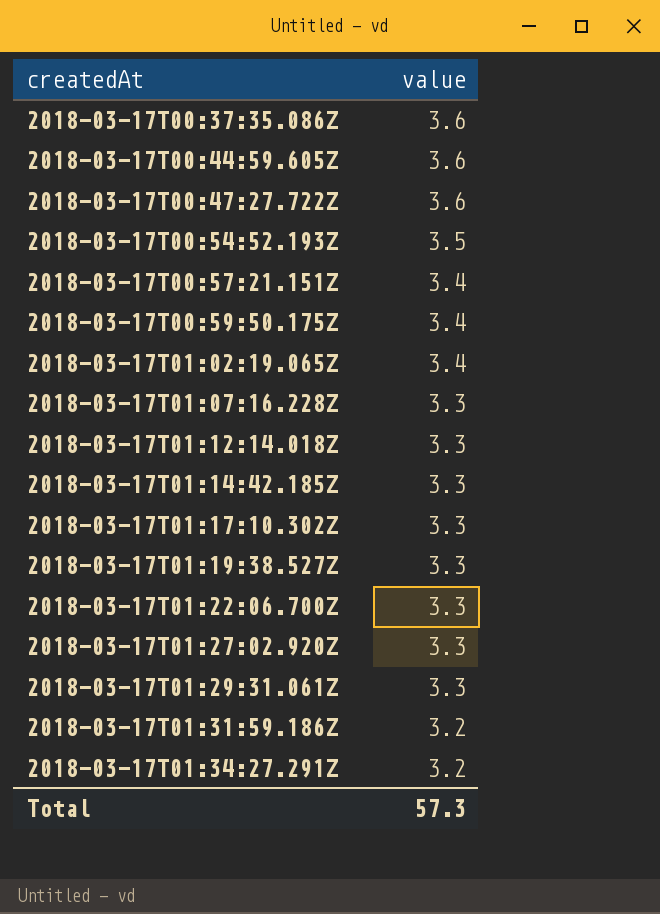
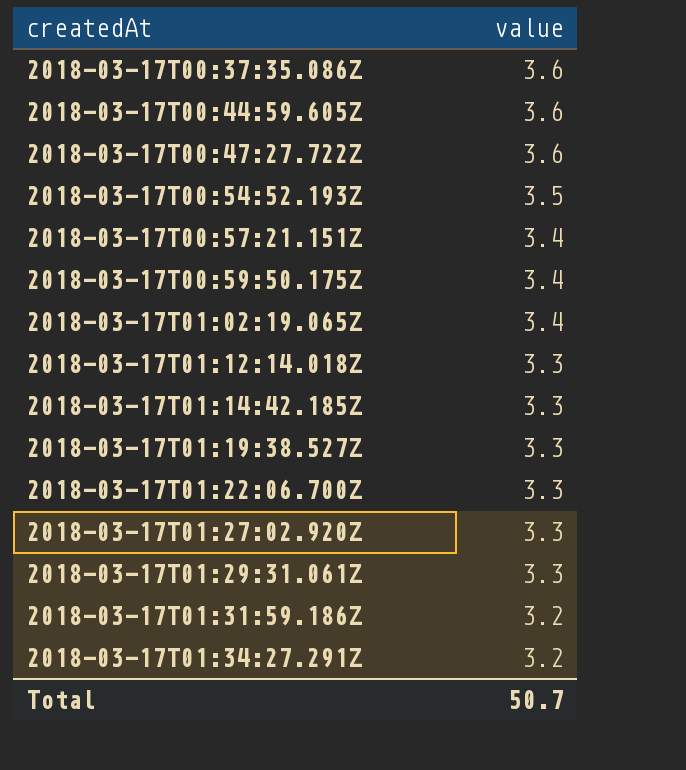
row 2018-03-17T01:07:16.228Z: 3.3 -> none
row 2018-03-17T01:17:10.302Z: 3.3 -> none
Total | value: 57.3 -> 50.7

